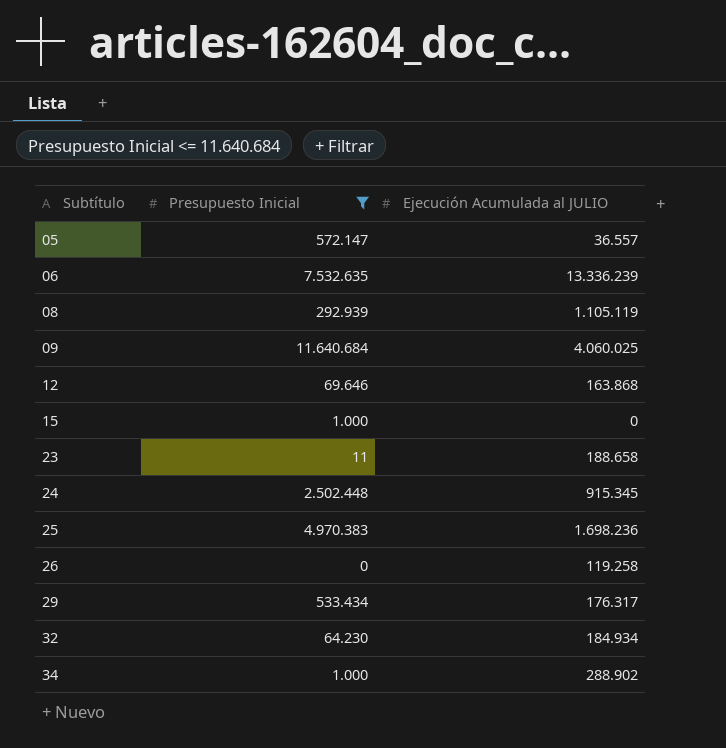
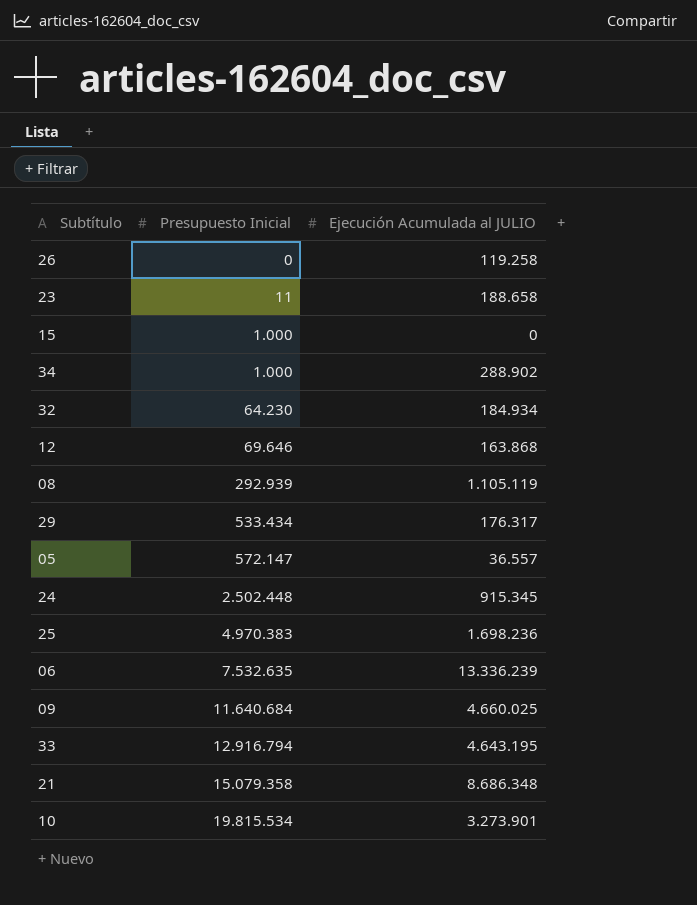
filter: Presupuesto Inicial <= 11.640.684 -> none
row order: Subtítulo ascending -> Presupuesto Inicial ascending
09 | Ejecución Acumulada al JULIO: 4.060.025 -> 4.660.025

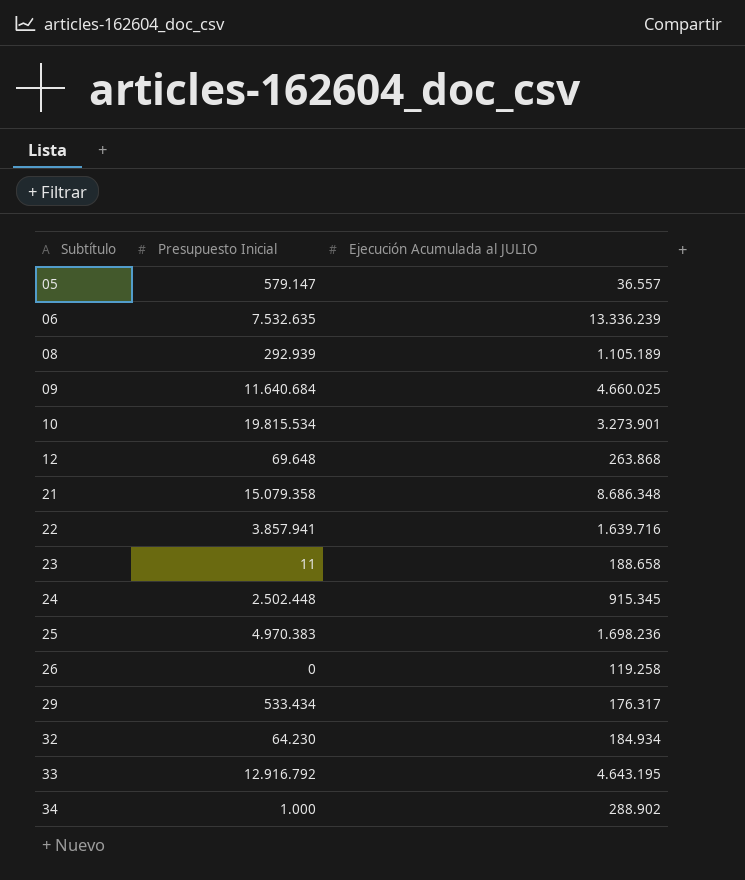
row order: Presupuesto Inicial ascending -> Subtítulo ascending
row 15: 1.000 | 0 -> none
05 | Presupuesto Inicial: 572.147 -> 579.147
08 | Ejecución Acumulada al JULIO: 1.105.119 -> 1.105.189
12 | Presupuesto Inicial: 69.646 -> 69.648
12 | Ejecución Acumulada al JULIO: 163.868 -> 263.868
row 22: none -> 3.857.941 | 1.639.716
33 | Presupuesto Inicial: 12.916.794 -> 12.916.792

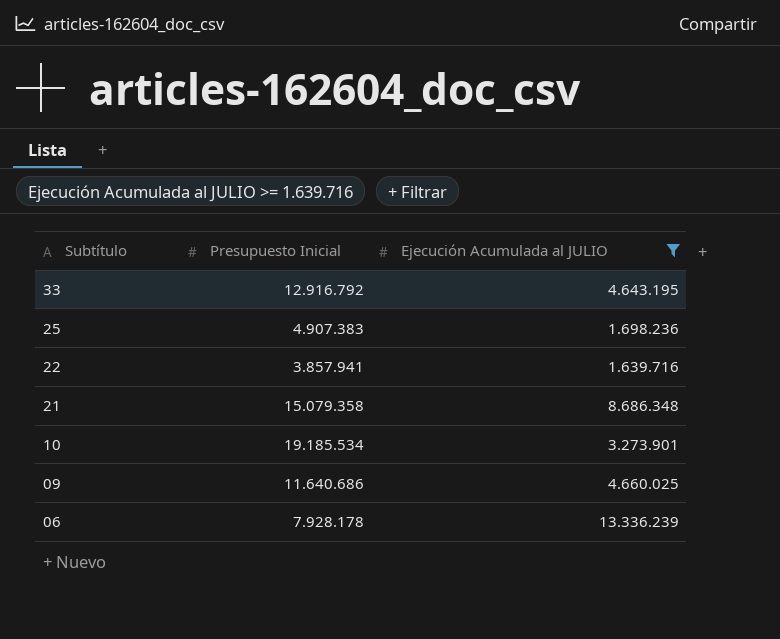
filter: none -> Ejecución Acumulada al JULIO >= 1.639.716
row order: Subtítulo ascending -> Subtítulo descending
25 | Presupuesto Inicial: 4.970.383 -> 4.907.383
10 | Presupuesto Inicial: 19.815.534 -> 19.185.534
09 | Presupuesto Inicial: 11.640.684 -> 11.640.686
06 | Presupuesto Inicial: 7.532.635 -> 7.928.178

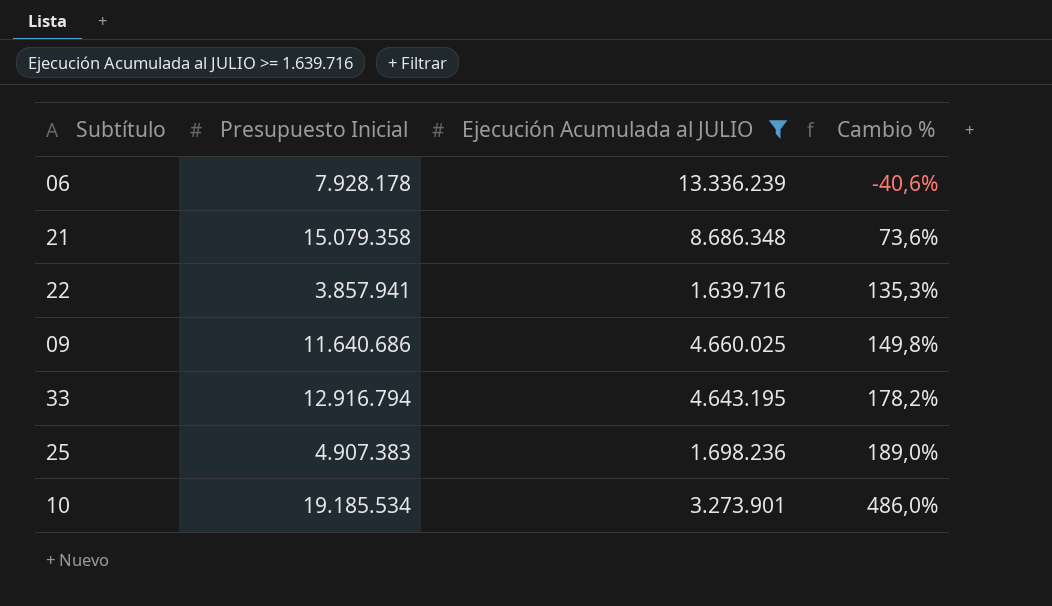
row order: Subtítulo descending -> Cambio % ascending
column Cambio % | formula: none -> ([Presupuesto Inicial] - [Ejecución Acumulada al JULIO]) / [Ejecución Acumulada al JULIO]
33 | Presupuesto Inicial: 12.916.792 -> 12.916.794

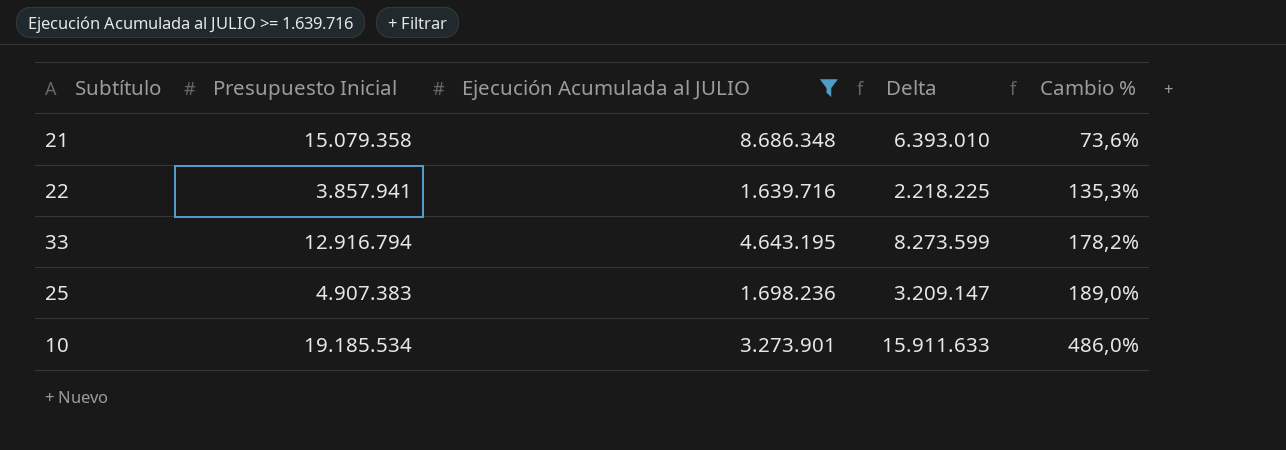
column Delta | formula: none -> [Presupuesto Inicial] - [Ejecución Acumulada al JULIO]
row 06: 7.928.178 | 13.336.239 | -40,6% -> none
row 09: 11.640.686 | 4.660.025 | 149,8% -> none

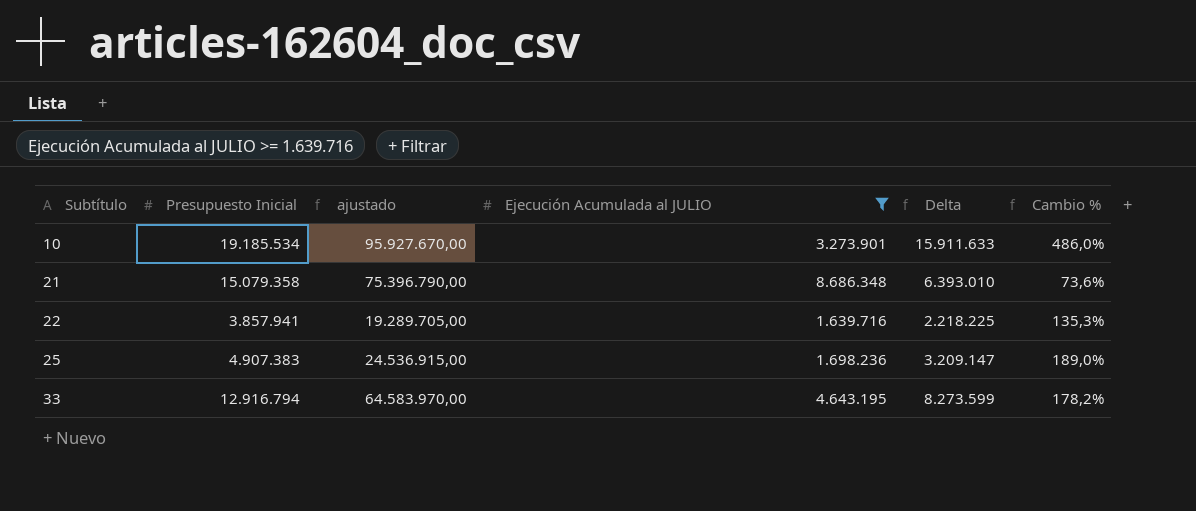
row order: Cambio % ascending -> Subtítulo ascending
column ajustado | formula: none -> [Presupuesto Inicial] * 5

